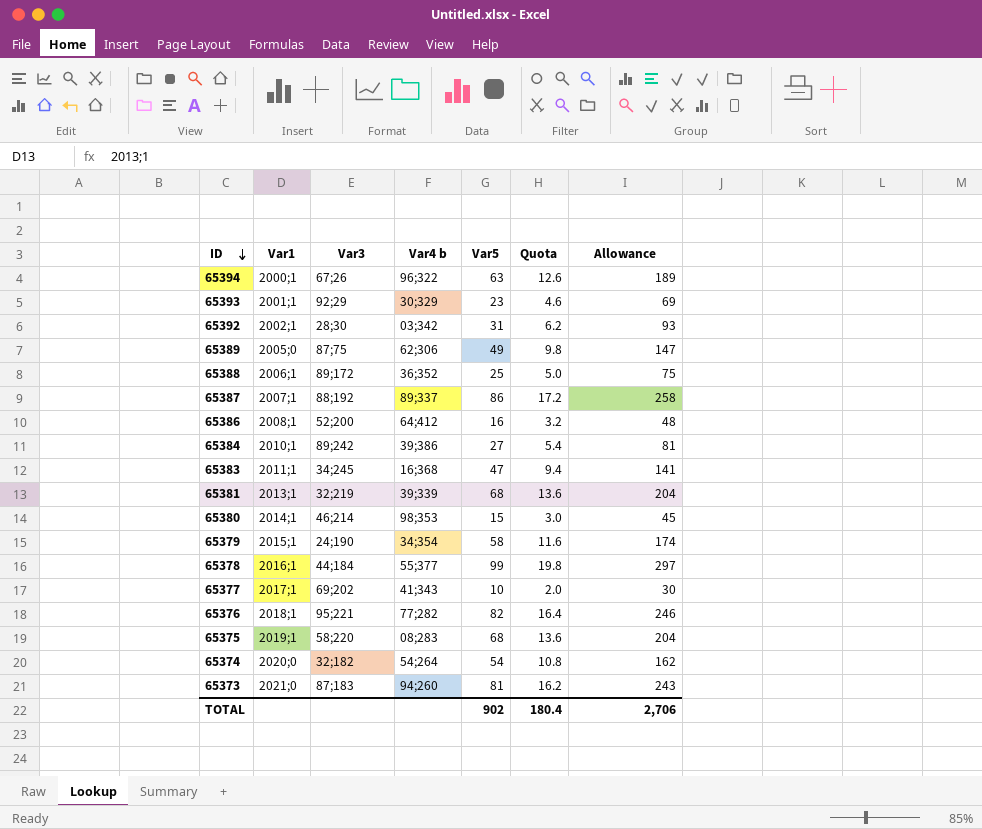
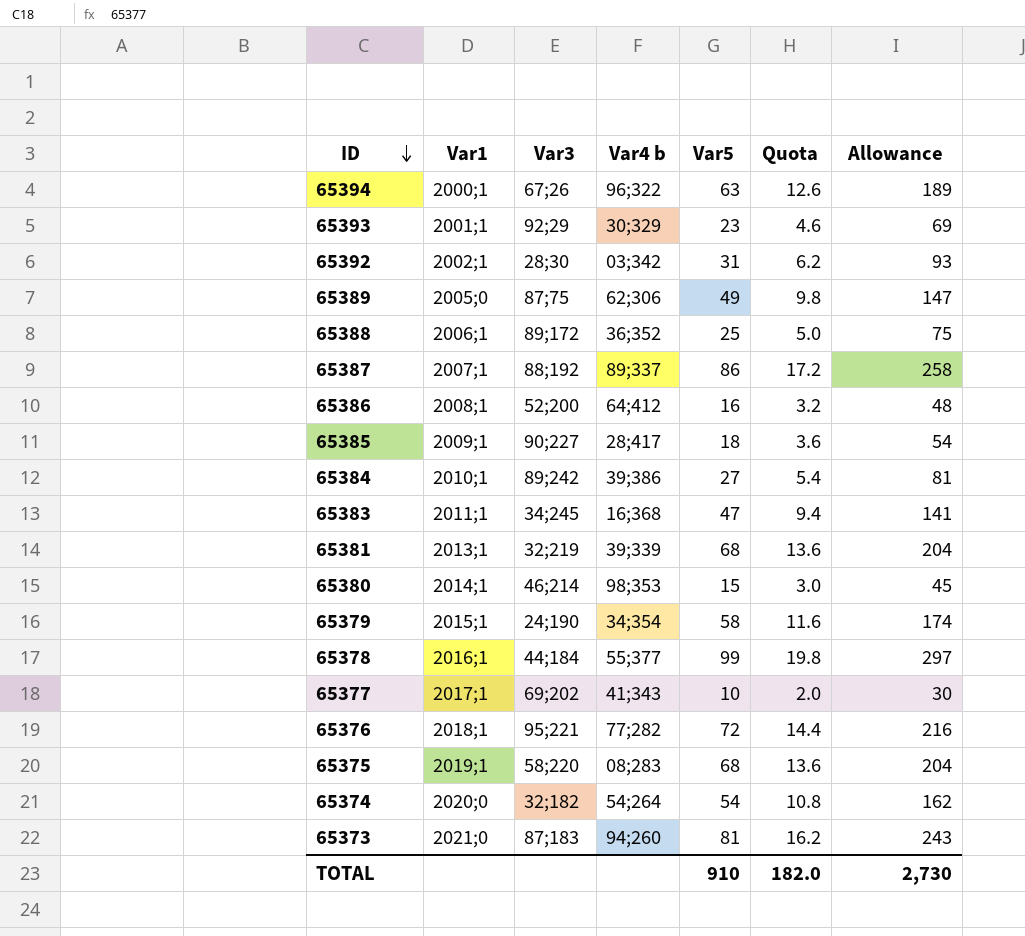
row 65385: none -> 2009;1 | 90;227 | 28;417 | 18 | 3.6 | 54
65376 | Var5: 82 -> 72
65376 | Quota: 16.4 -> 14.4
65376 | Allowance: 246 -> 216
TOTAL | Var5: 902 -> 910
TOTAL | Quota: 180.4 -> 182.0
TOTAL | Allowance: 2,706 -> 2,730

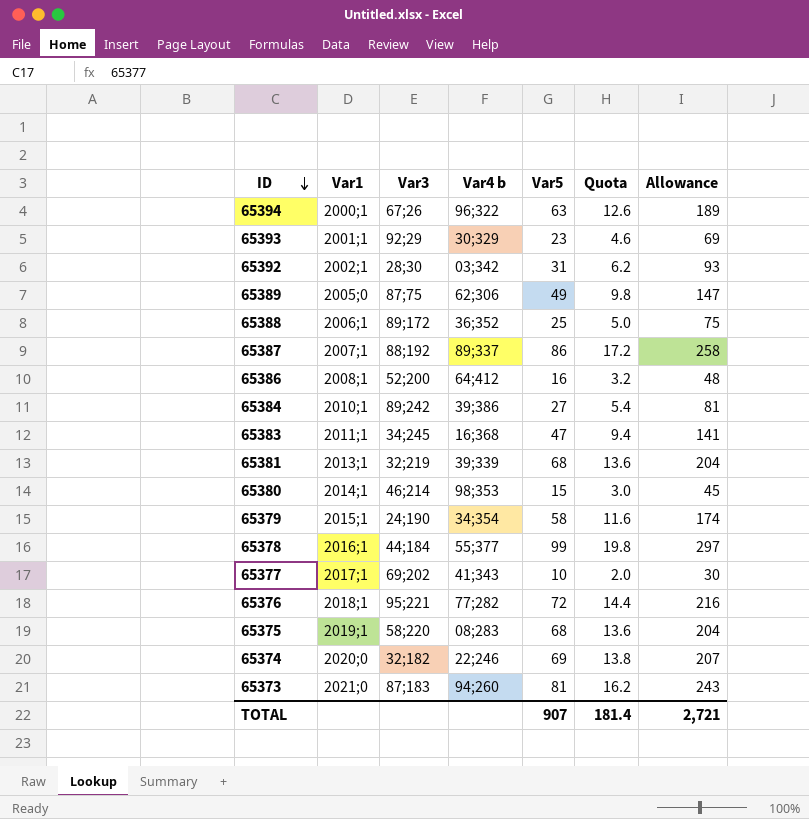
row 65385: 2009;1 | 90;227 | 28;417 | 18 | 3.6 | 54 -> none
65374 | Var4 b: 54;264 -> 22;246
65374 | Var5: 54 -> 69
65374 | Quota: 10.8 -> 13.8
65374 | Allowance: 162 -> 207
TOTAL | Var5: 910 -> 907
TOTAL | Quota: 182.0 -> 181.4
TOTAL | Allowance: 2,730 -> 2,721

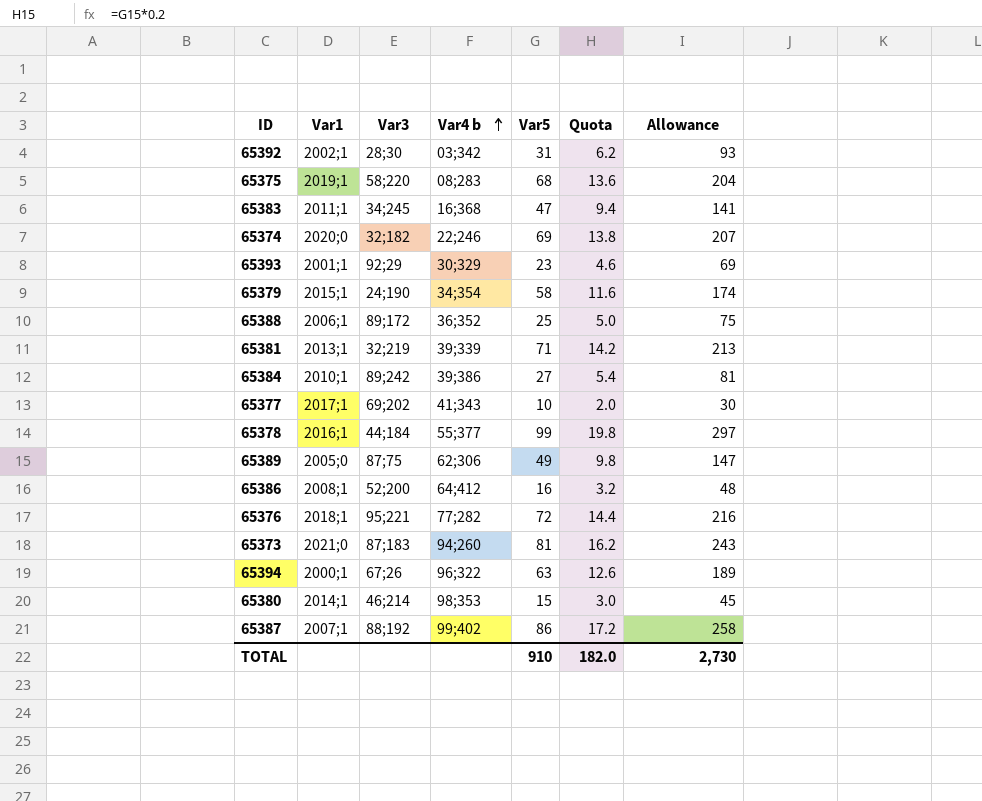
row order: ID descending -> Var4 b ascending
65381 | Var5: 68 -> 71
65381 | Quota: 13.6 -> 14.2
65381 | Allowance: 204 -> 213
65387 | Var4 b: 89;337 -> 99;402
TOTAL | Var5: 907 -> 910
TOTAL | Quota: 181.4 -> 182.0
TOTAL | Allowance: 2,721 -> 2,730

